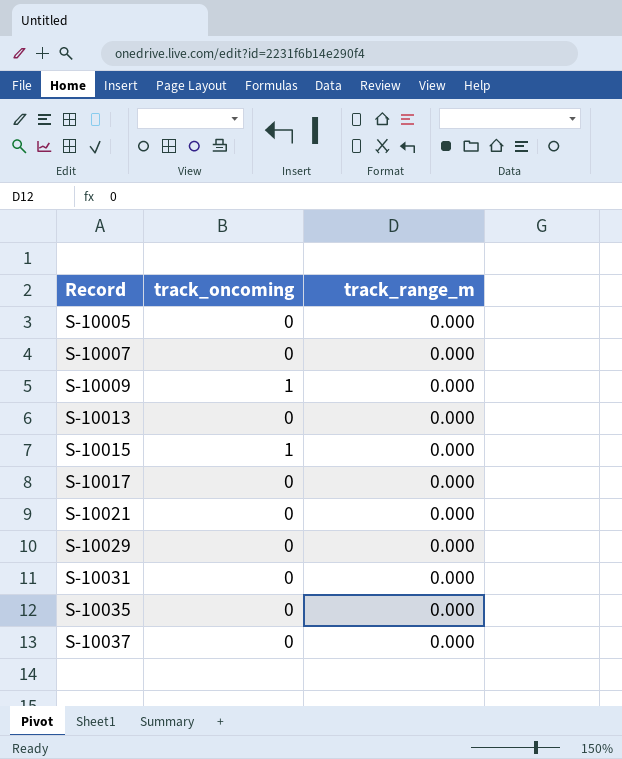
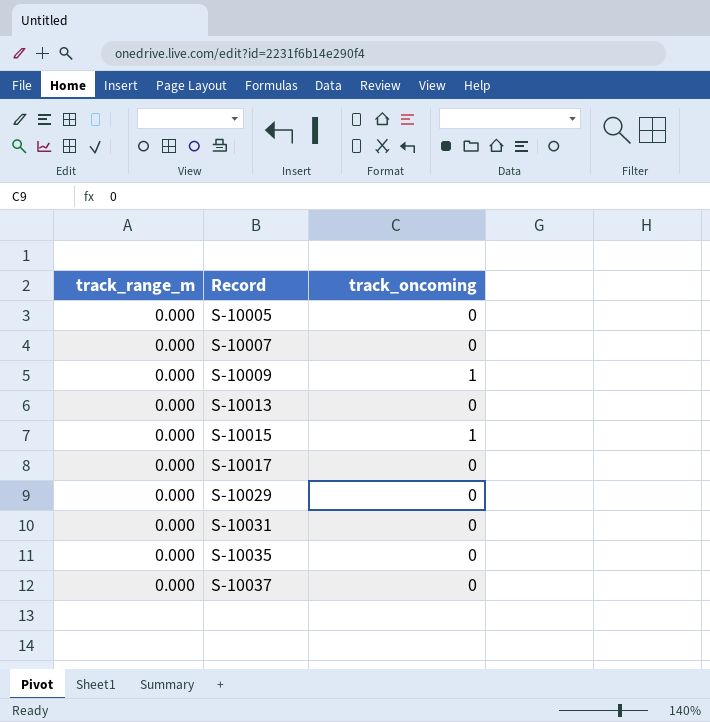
column track_range_m | position: 3 -> 1
row S-10021: 0 | 0.000 -> none

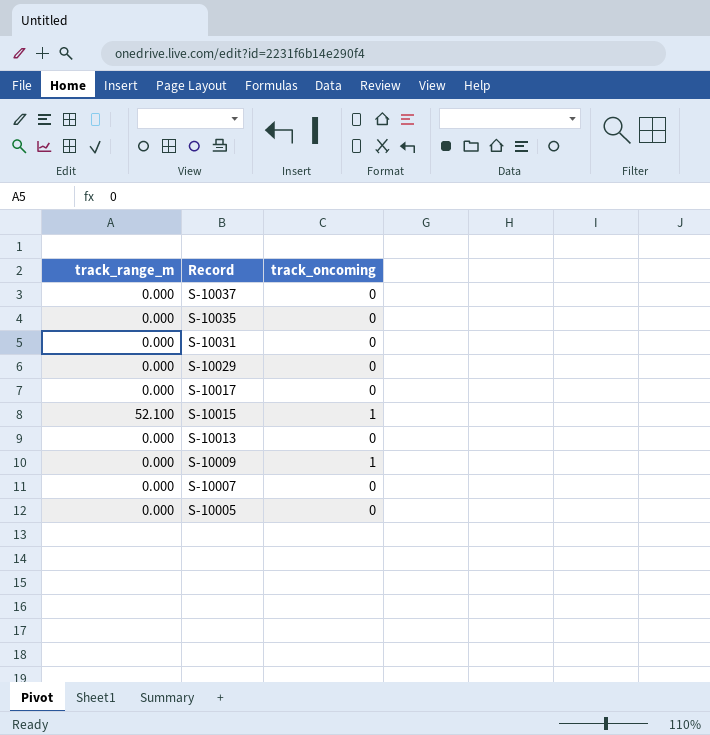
row order: Record ascending -> Record descending
S-10015 | track_range_m: 0.000 -> 52.100

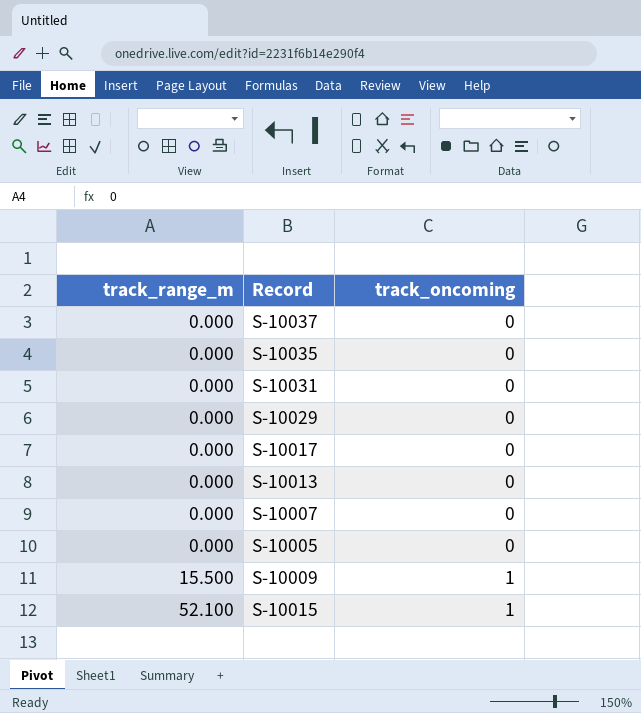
row order: Record descending -> track_range_m ascending
S-10009 | track_range_m: 0.000 -> 15.500

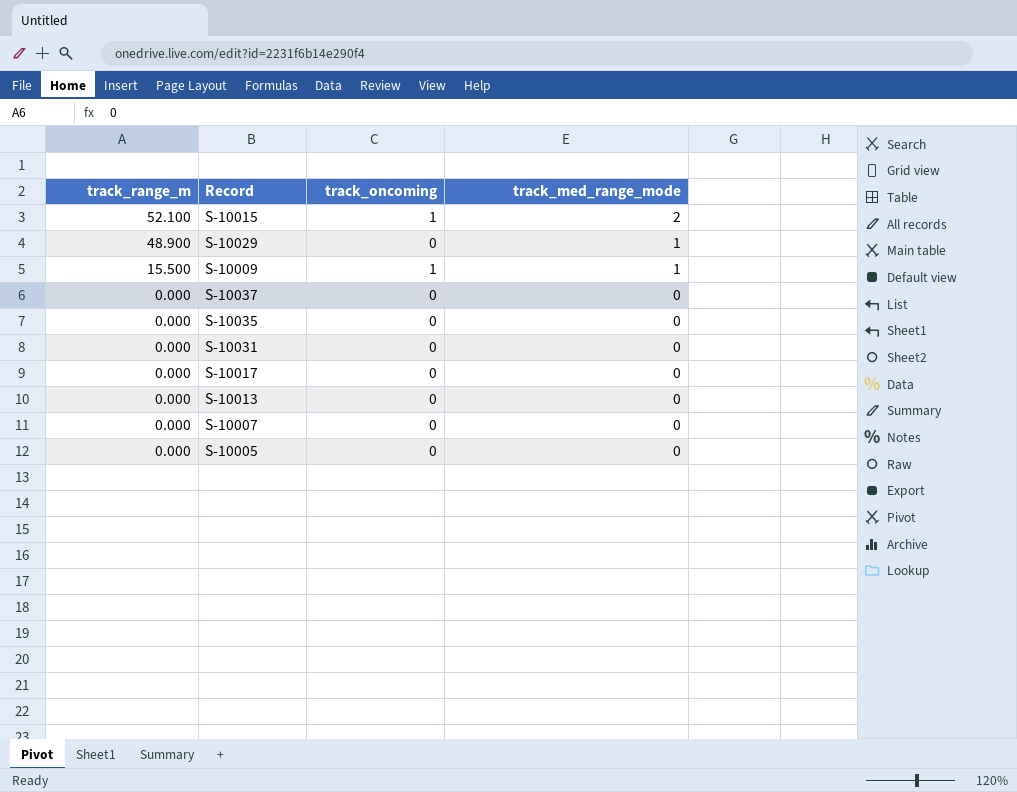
row order: track_range_m ascending -> track_range_m descending
column track_med_range_mode | position: none -> 4
S-10029 | track_range_m: 0.000 -> 48.900

